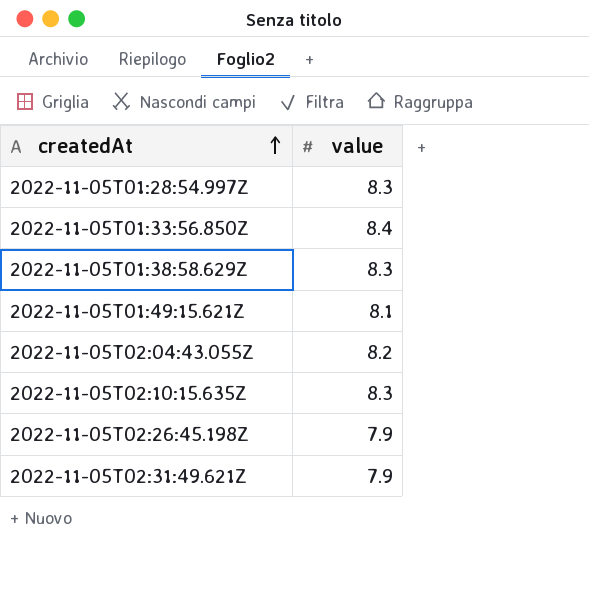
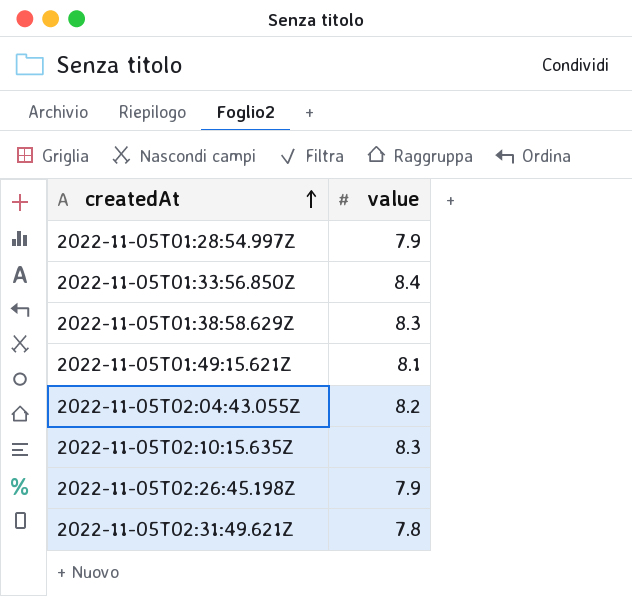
2022-11-05T01:28:54.997Z | value: 8.3 -> 7.9
2022-11-05T02:31:49.621Z | value: 7.9 -> 7.8

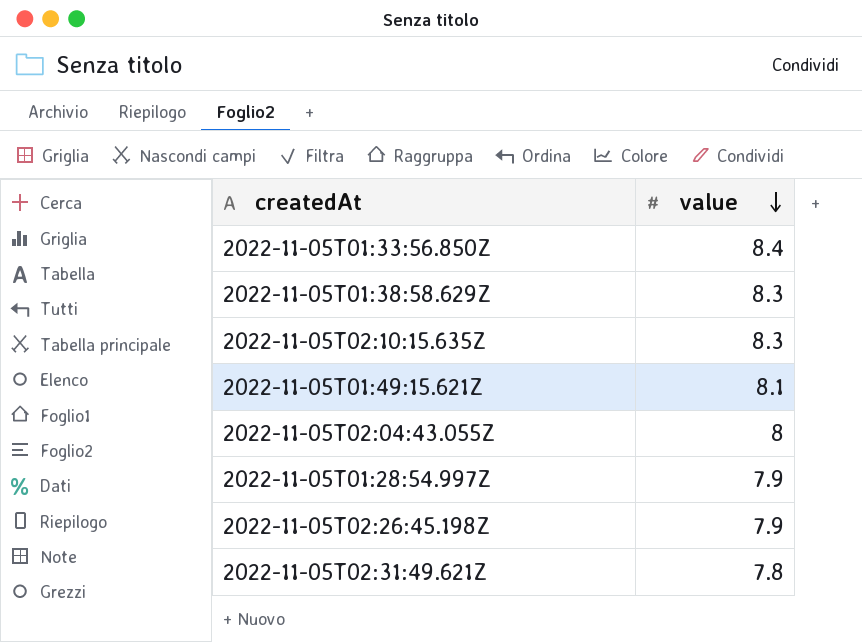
row order: createdAt ascending -> value descending
2022-11-05T02:04:43.055Z | value: 8.2 -> 8

